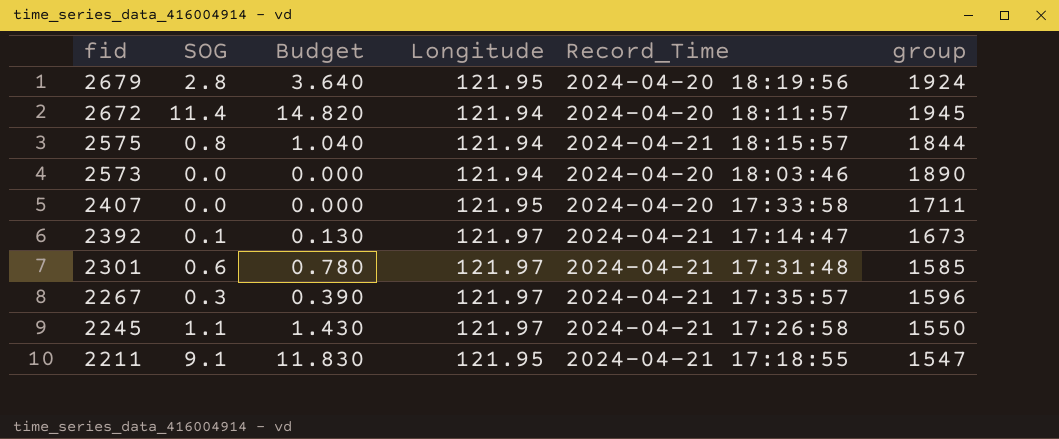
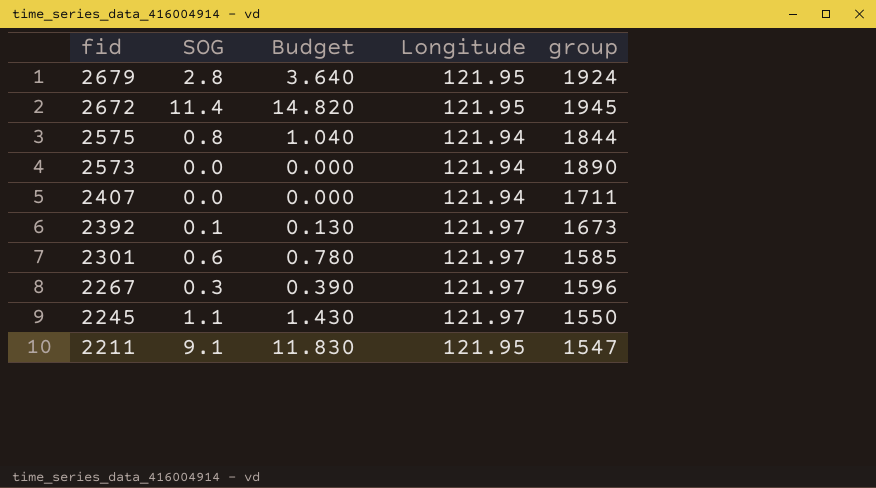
column Record_Time | position: 5 -> none
2672 | Longitude: 121.94 -> 121.95
2407 | Longitude: 121.95 -> 121.94

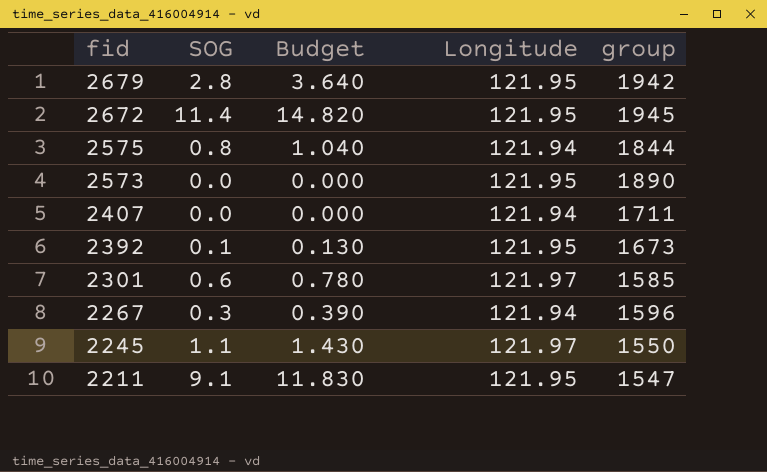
2679 | group: 1924 -> 1942
2573 | Longitude: 121.94 -> 121.95
2392 | Longitude: 121.97 -> 121.95
2267 | Longitude: 121.97 -> 121.94

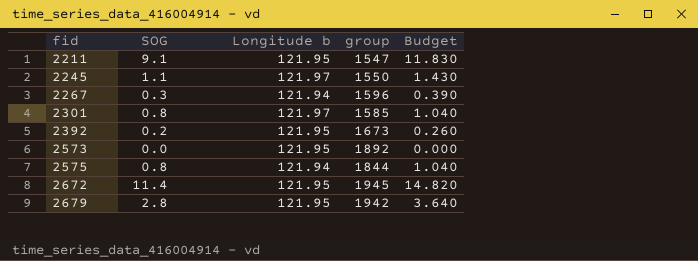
row order: fid descending -> fid ascending
column name: Longitude -> Longitude b
column Budget | position: 3 -> 5
row 2407: 0.0 | 0.000 | 121.94 | 1711 -> none
2301 | SOG: 0.6 -> 0.8
2301 | Budget: 0.780 -> 1.040
2392 | SOG: 0.1 -> 0.2
2392 | Budget: 0.130 -> 0.260
2573 | group: 1890 -> 1892

